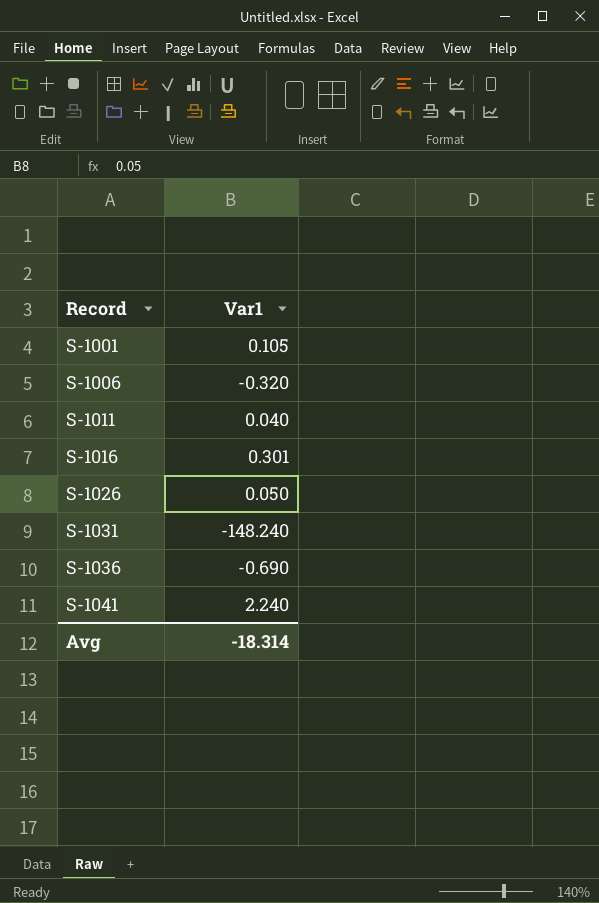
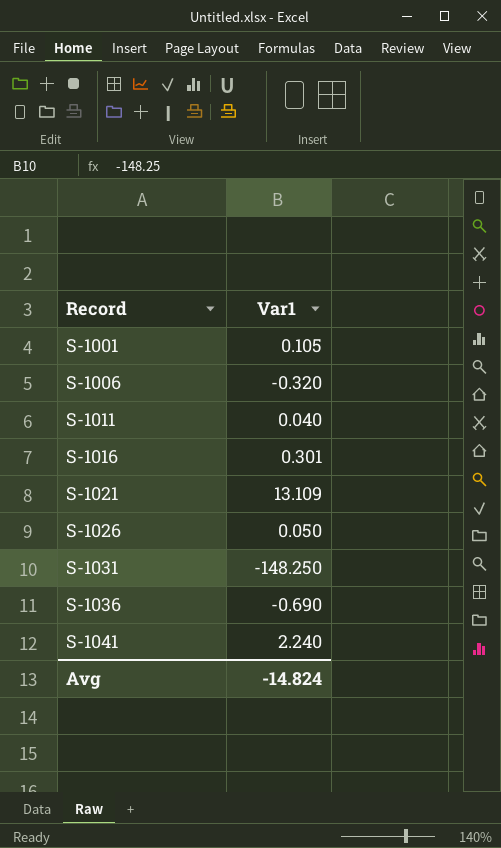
row S-1021: none -> 13.109
S-1031 | Var1: -148.240 -> -148.250
Avg | Var1: -18.314 -> -14.824

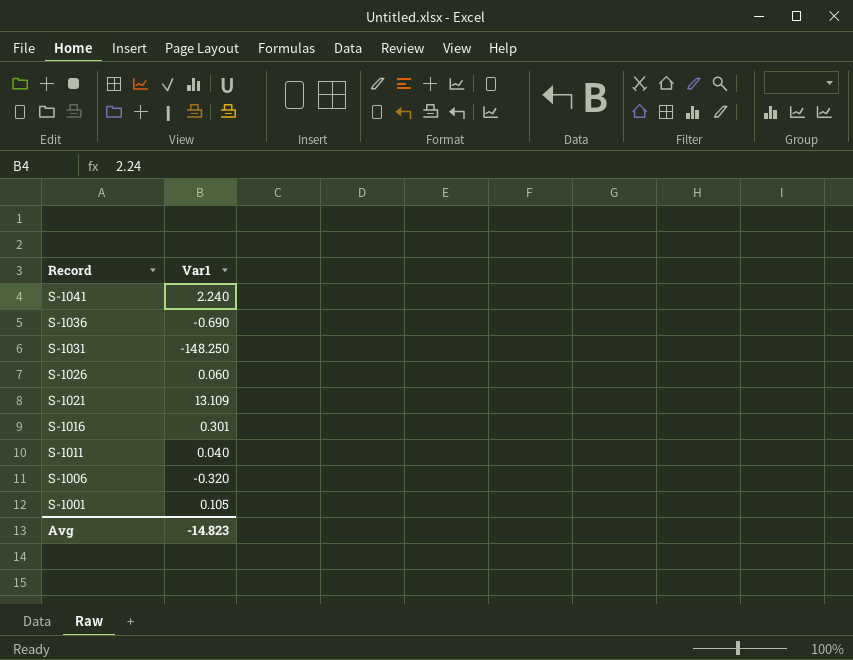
row order: Record ascending -> Record descending
S-1026 | Var1: 0.050 -> 0.060
Avg | Var1: -14.824 -> -14.823

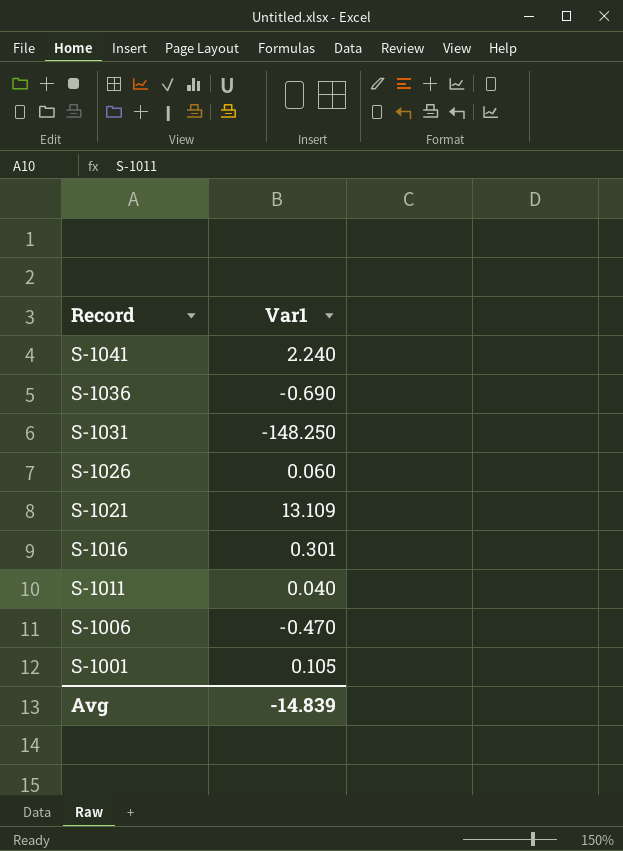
S-1006 | Var1: -0.320 -> -0.470
Avg | Var1: -14.823 -> -14.839

